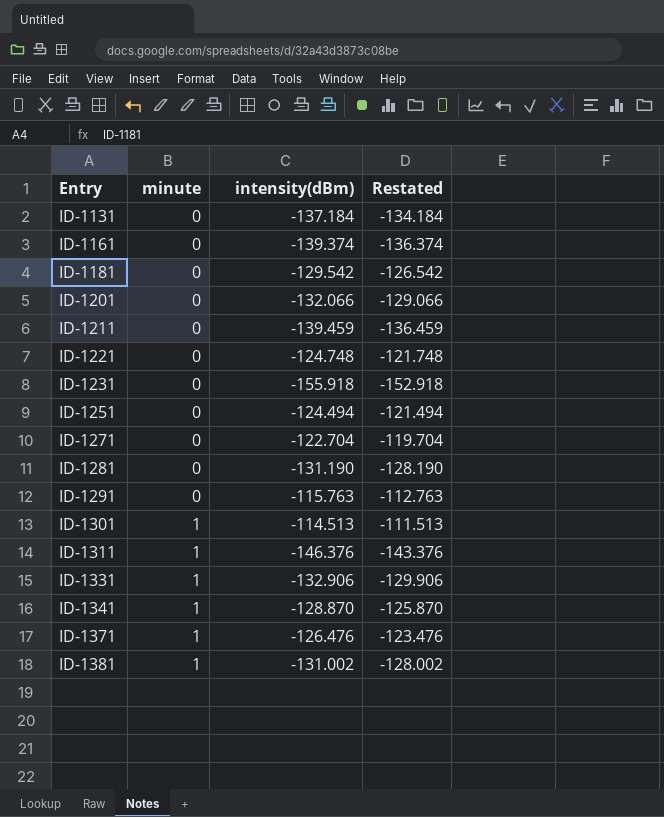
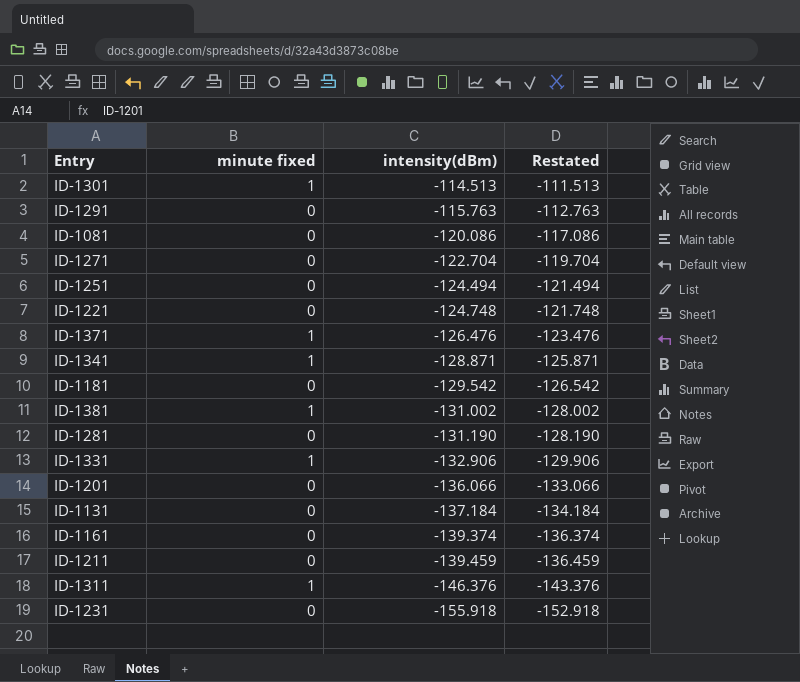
row order: Entry ascending -> intensity(dBm) descending
column name: minute -> minute fixed
row ID-1081: none -> 0 | -120.086 | -117.086
ID-1341 | intensity(dBm): -128.870 -> -128.871
ID-1341 | Restated: -125.870 -> -125.871
ID-1201 | intensity(dBm): -132.066 -> -136.066
ID-1201 | Restated: -129.066 -> -133.066

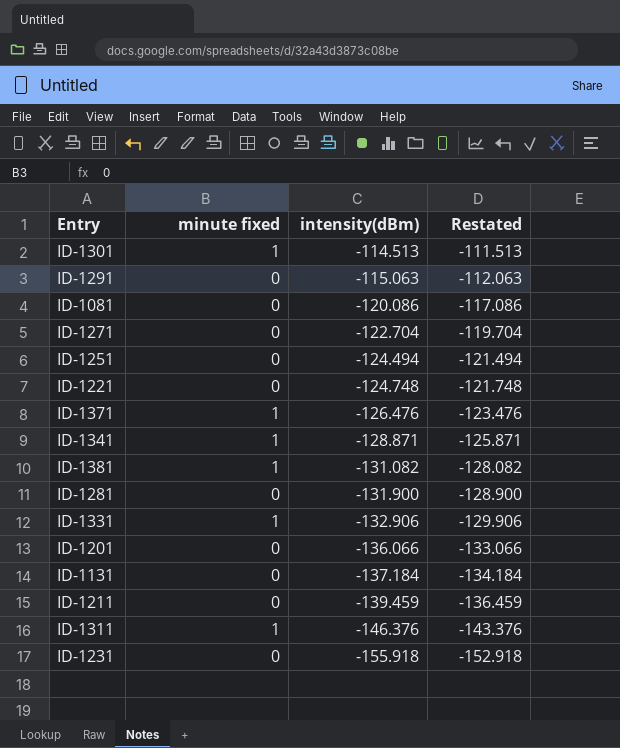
row ID-1181: 0 | -129.542 | -126.542 -> none
row ID-1161: 0 | -139.374 | -136.374 -> none
ID-1291 | intensity(dBm): -115.763 -> -115.063
ID-1291 | Restated: -112.763 -> -112.063
ID-1381 | intensity(dBm): -131.002 -> -131.082
ID-1381 | Restated: -128.002 -> -128.082
ID-1281 | intensity(dBm): -131.190 -> -131.900
ID-1281 | Restated: -128.190 -> -128.900

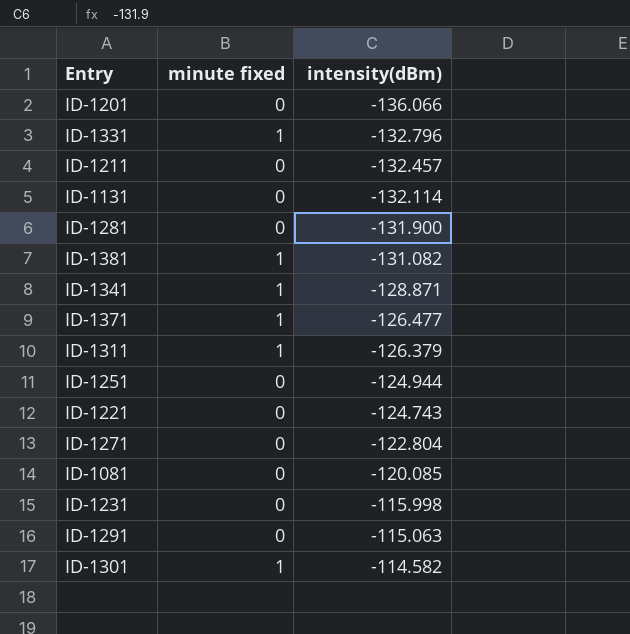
row order: intensity(dBm) descending -> intensity(dBm) ascending
column Restated | formula: [intensity(dBm)] + 3 -> none
ID-1331 | intensity(dBm): -132.906 -> -132.796
ID-1211 | intensity(dBm): -139.459 -> -132.457
ID-1131 | intensity(dBm): -137.184 -> -132.114
ID-1371 | intensity(dBm): -126.476 -> -126.477
ID-1311 | intensity(dBm): -146.376 -> -126.379
ID-1251 | intensity(dBm): -124.494 -> -124.944
ID-1221 | intensity(dBm): -124.748 -> -124.743
ID-1271 | intensity(dBm): -122.704 -> -122.804
ID-1081 | intensity(dBm): -120.086 -> -120.085
ID-1231 | intensity(dBm): -155.918 -> -115.998
ID-1301 | intensity(dBm): -114.513 -> -114.582

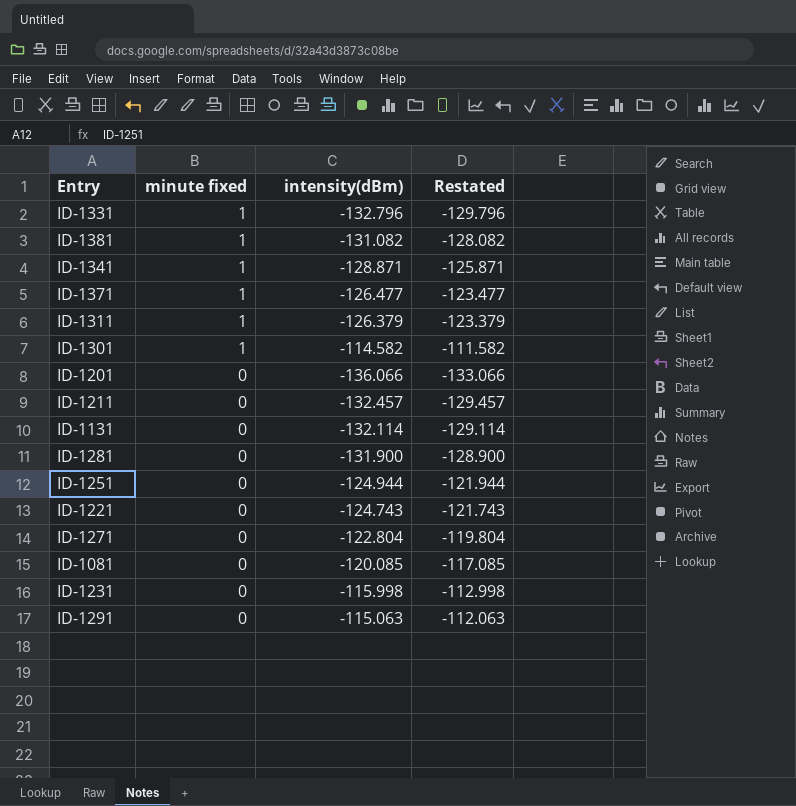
row order: intensity(dBm) ascending -> minute fixed descending
column Restated | formula: none -> [intensity(dBm)] + 3

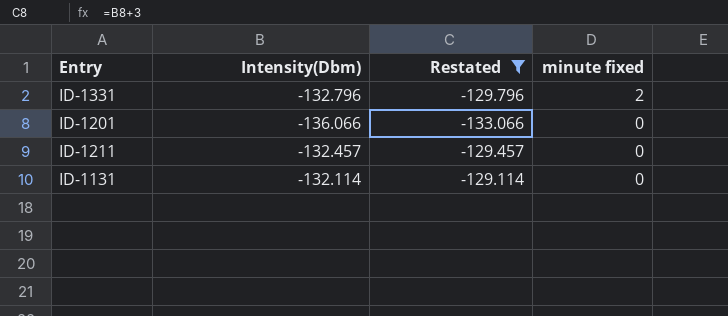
filter: none -> Restated <= -129.114
column name: intensity(dBm) -> Intensity(Dbm)
column minute fixed | position: 2 -> 4
ID-1331 | minute fixed: 1 -> 2

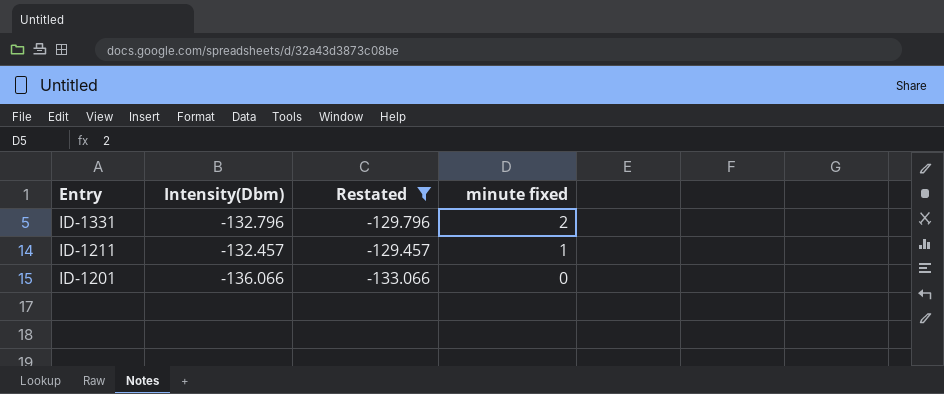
row order: minute fixed descending -> Entry descending
row ID-1131: -132.114 | -129.114 | 0 -> none
ID-1211 | minute fixed: 0 -> 1

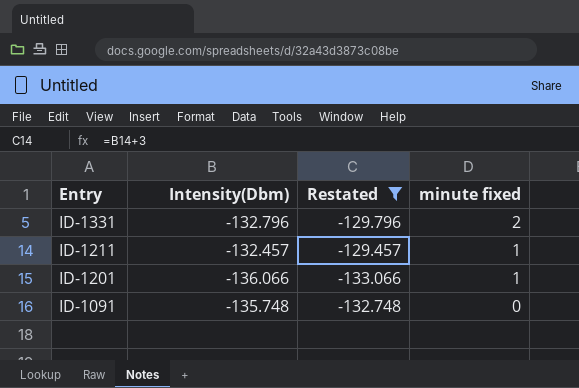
ID-1201 | minute fixed: 0 -> 1
row ID-1091: none -> -135.748 | -132.748 | 0

